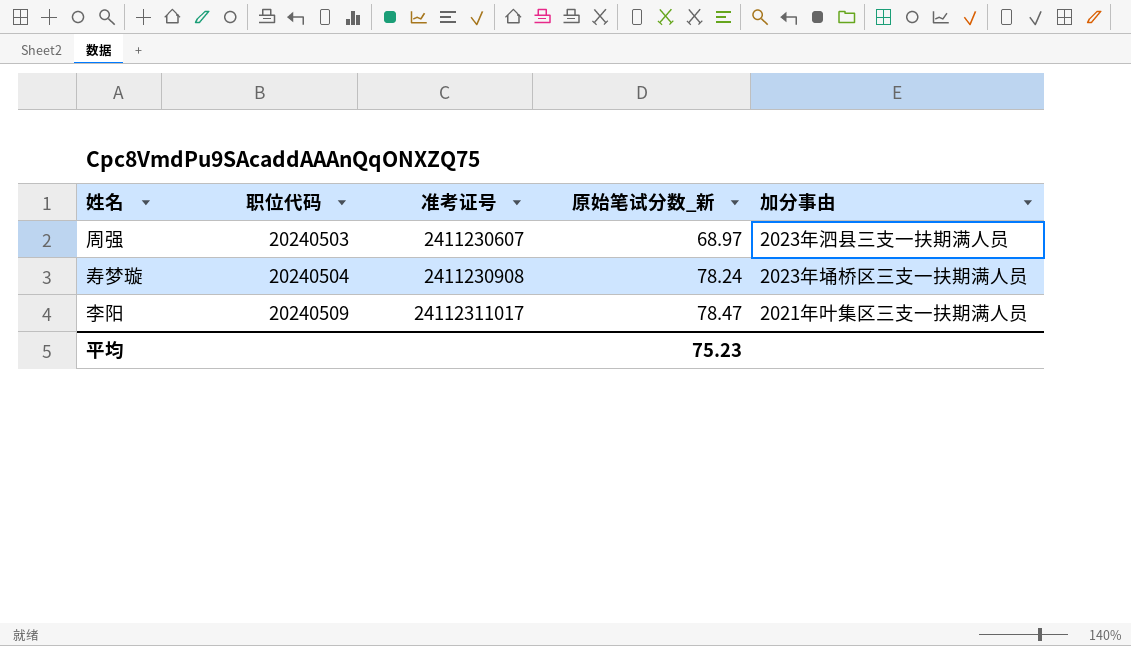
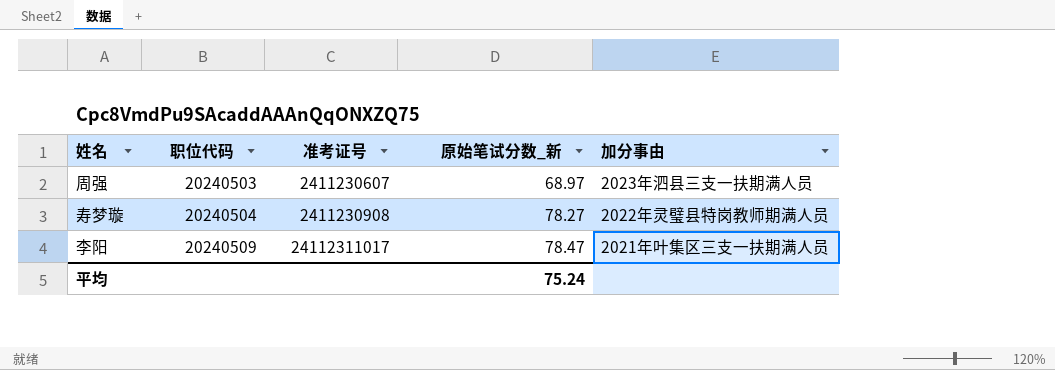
寿梦璇 | 原始笔试分数_新: 78.24 -> 78.27
寿梦璇 | 加分事由: 2023年埇桥区三支一扶期满人员 -> 2022年灵璧县特岗教师期满人员
平均 | 原始笔试分数_新: 75.23 -> 75.24

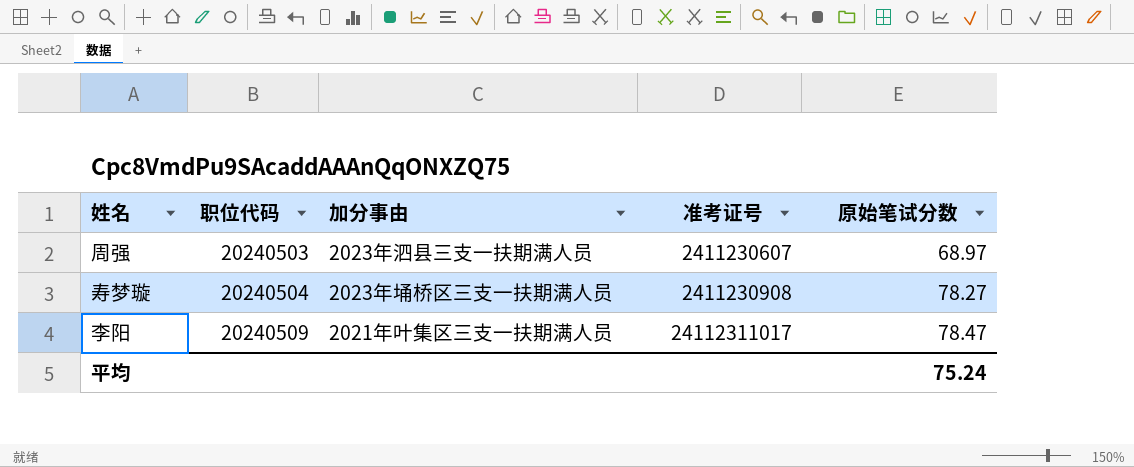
column 加分事由 | position: 5 -> 3
column name: 原始笔试分数_新 -> 原始笔试分数
寿梦璇 | 加分事由: 2022年灵璧县特岗教师期满人员 -> 2023年埇桥区三支一扶期满人员

